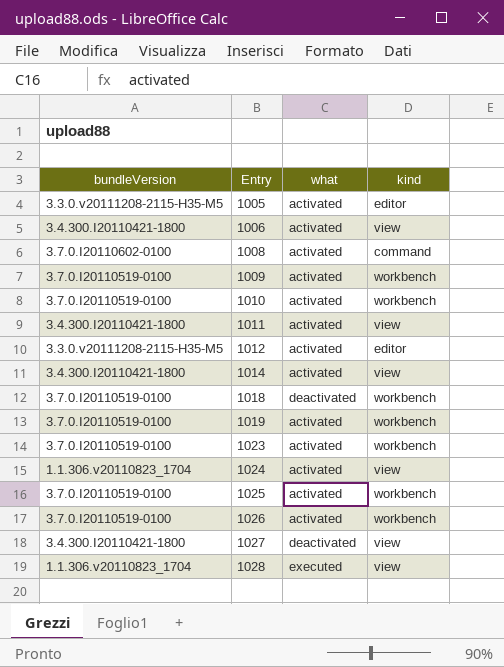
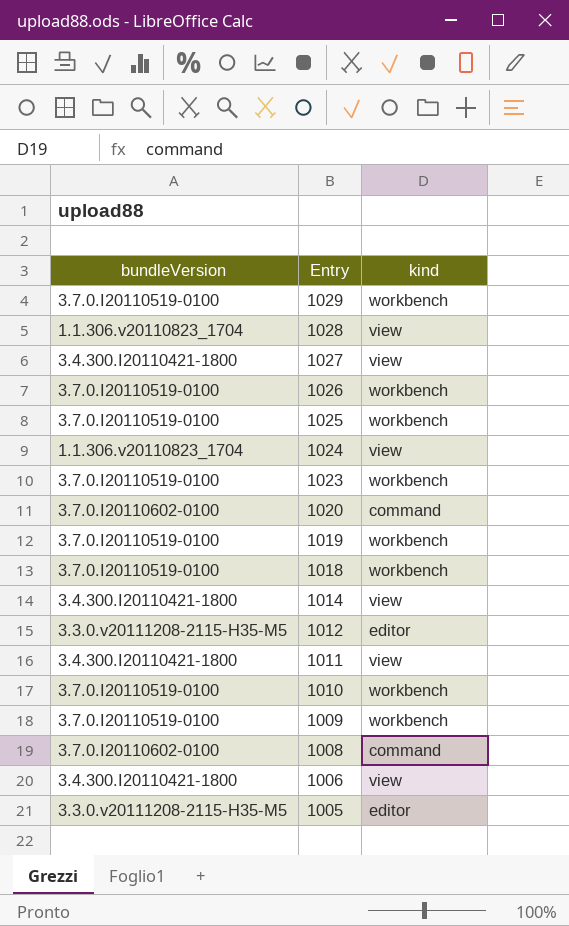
row order: Entry ascending -> Entry descending
column what | position: 3 -> none
row 1029: none -> 3.7.0.I20110519-0100 | workbench
row 1020: none -> 3.7.0.I20110602-0100 | command

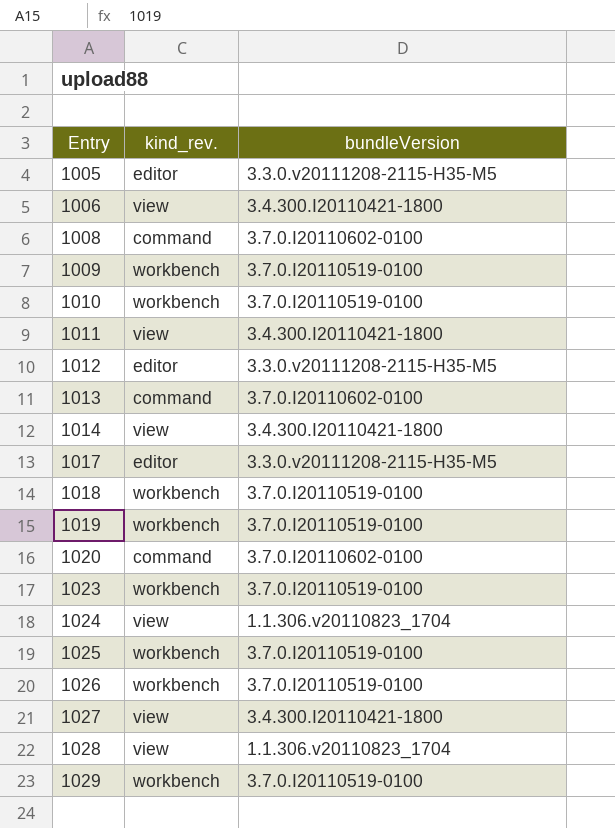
row order: Entry descending -> Entry ascending
column name: kind -> kind_rev.
column bundleVersion | position: 1 -> 3
row 1013: none -> command | 3.7.0.I20110602-0100
row 1017: none -> editor | 3.3.0.v20111208-2115-H35-M5

